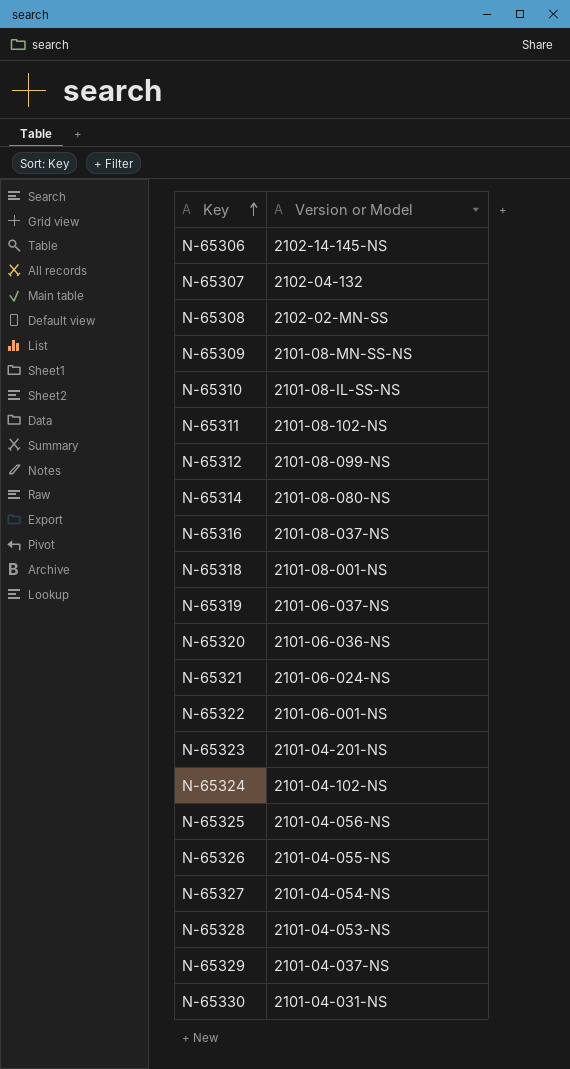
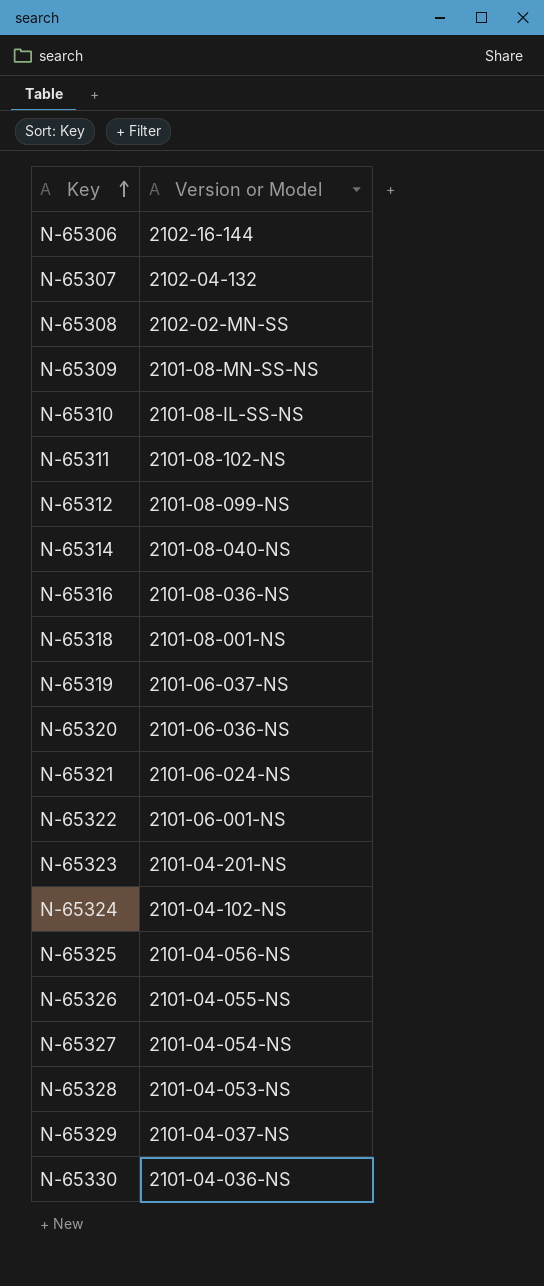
N-65306 | Version or Model: 2102-14-145-NS -> 2102-16-144
N-65314 | Version or Model: 2101-08-080-NS -> 2101-08-040-NS
N-65316 | Version or Model: 2101-08-037-NS -> 2101-08-036-NS
N-65330 | Version or Model: 2101-04-031-NS -> 2101-04-036-NS

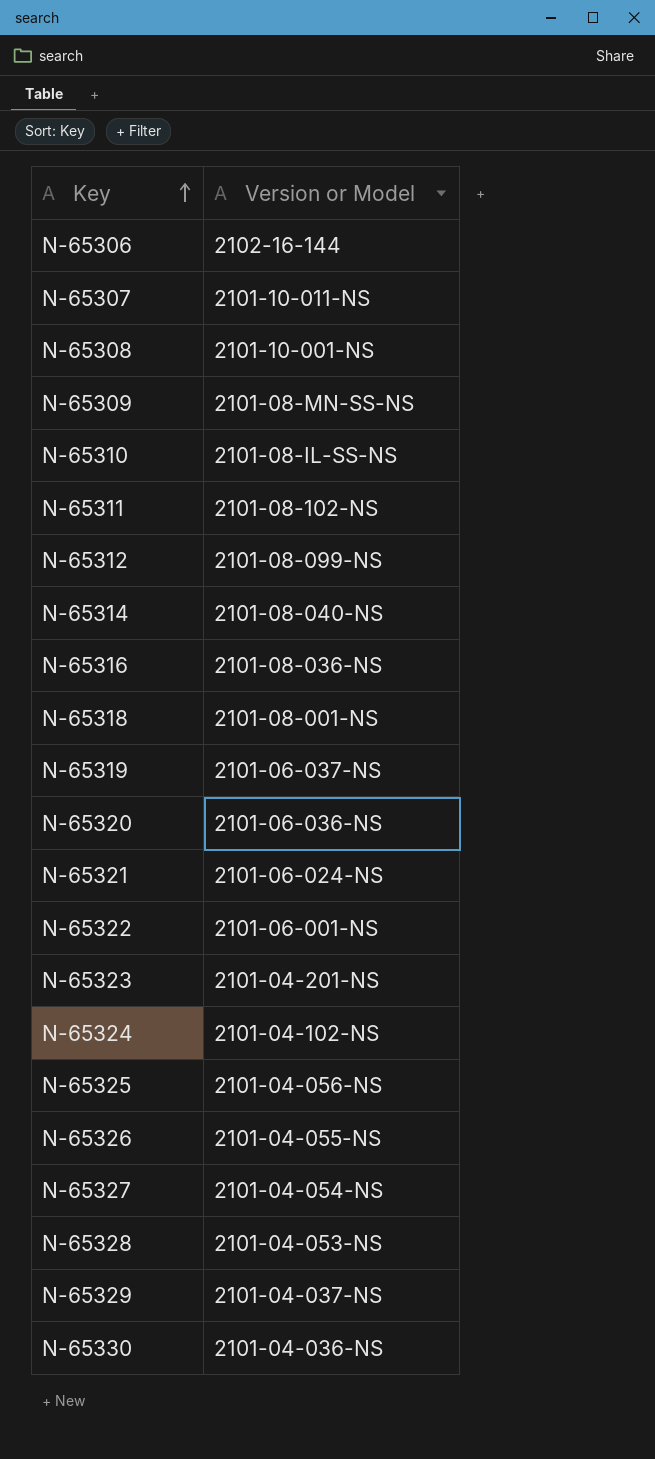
N-65307 | Version or Model: 2102-04-132 -> 2101-10-011-NS
N-65308 | Version or Model: 2102-02-MN-SS -> 2101-10-001-NS

